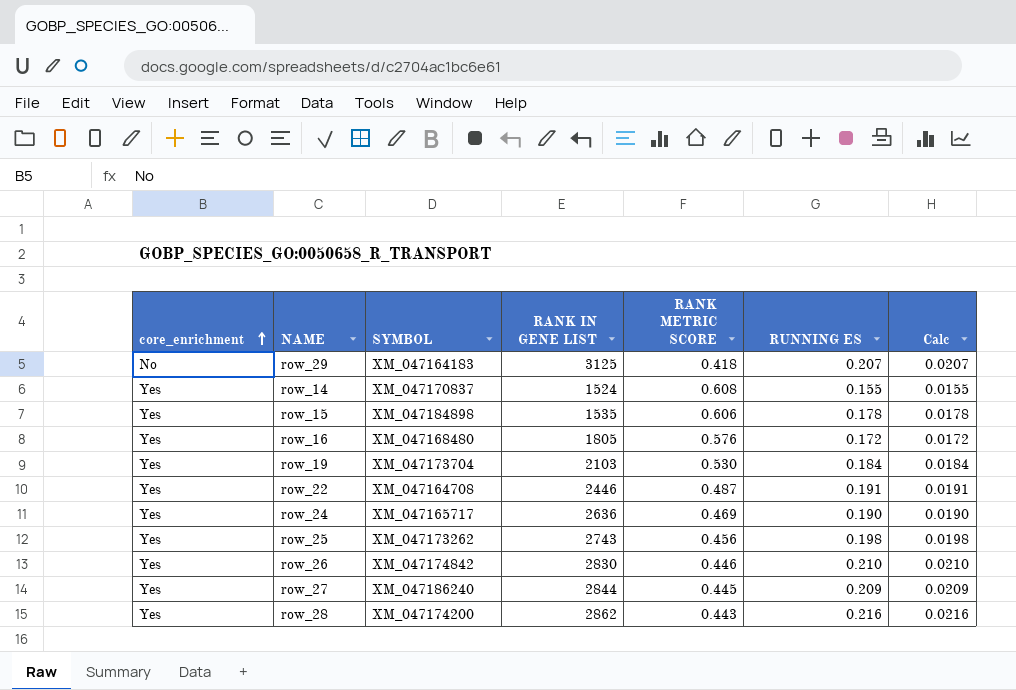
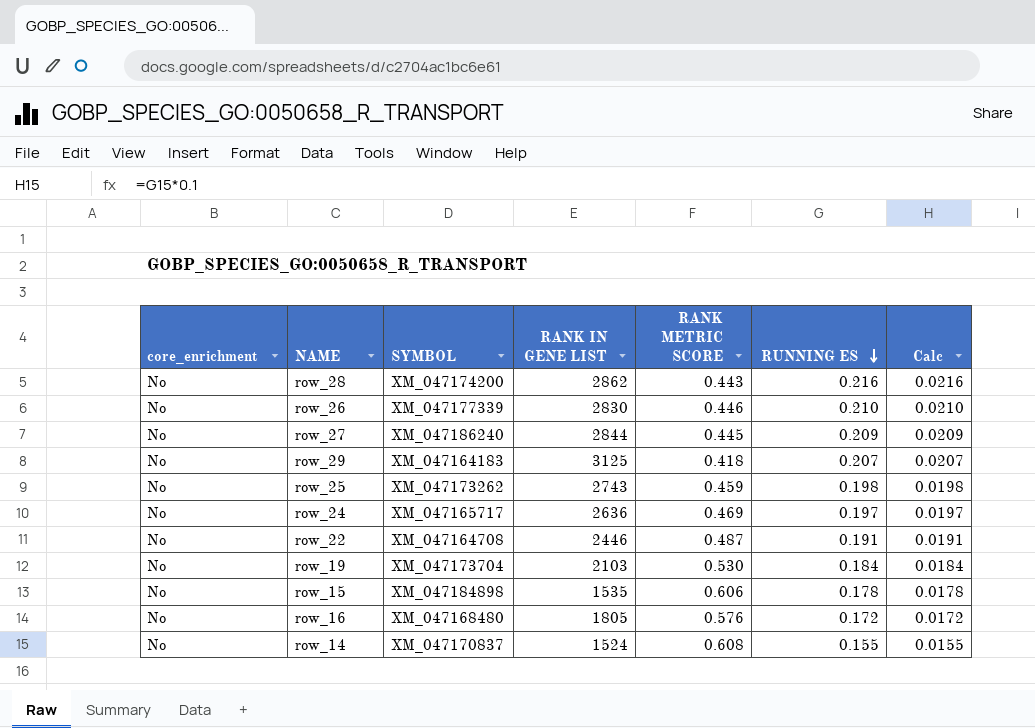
row order: core_enrichment ascending -> RUNNING ES descending
row_28 | core_enrichment: Yes -> No
row_26 | core_enrichment: Yes -> No
row_26 | SYMBOL: XM_047174842 -> XM_047177339
row_27 | core_enrichment: Yes -> No
row_25 | core_enrichment: Yes -> No
row_25 | RANK METRIC SCORE: 0.456 -> 0.459
row_24 | core_enrichment: Yes -> No
row_24 | RUNNING ES: 0.190 -> 0.197
row_24 | Calc: 0.0190 -> 0.0197
row_22 | core_enrichment: Yes -> No
row_19 | core_enrichment: Yes -> No
row_15 | core_enrichment: Yes -> No
row_16 | core_enrichment: Yes -> No
row_14 | core_enrichment: Yes -> No

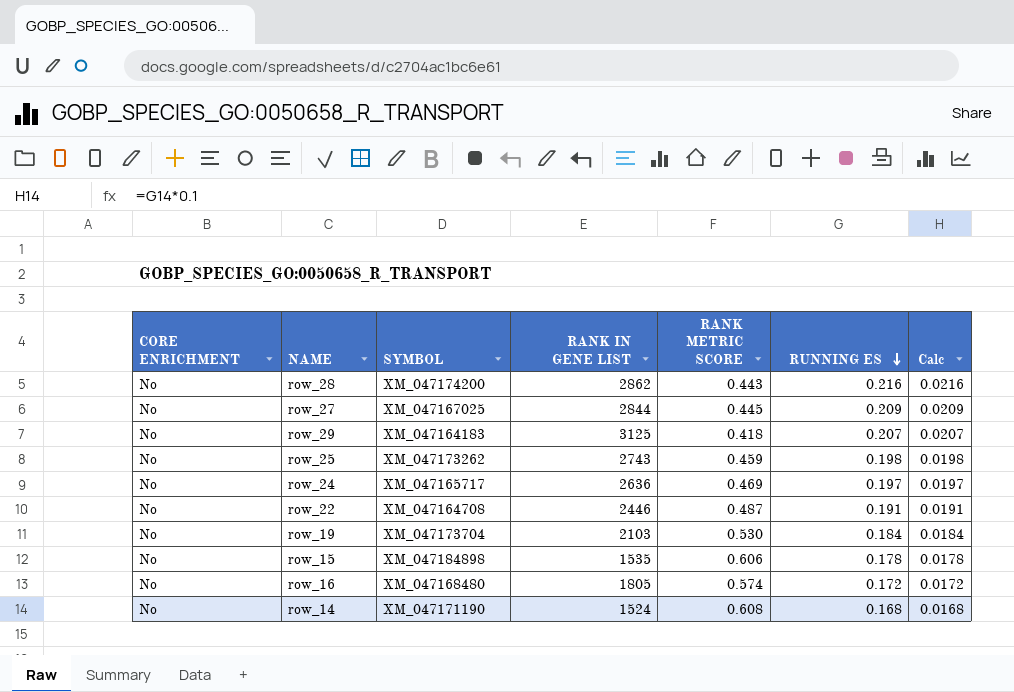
column name: core_enrichment -> CORE ENRICHMENT
row row_26: No | XM_047177339 | 2830 | 0.446 | 0.210 | 0.0210 -> none
row_27 | SYMBOL: XM_047186240 -> XM_047167025
row_16 | RANK METRIC SCORE: 0.576 -> 0.574
row_14 | SYMBOL: XM_047170837 -> XM_047171190
row_14 | RUNNING ES: 0.155 -> 0.168
row_14 | Calc: 0.0155 -> 0.0168

